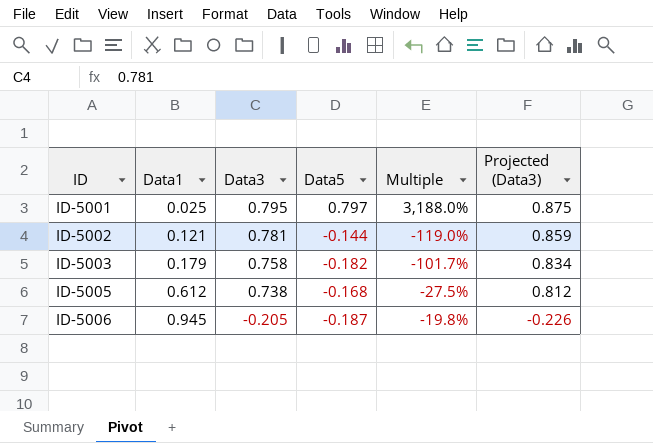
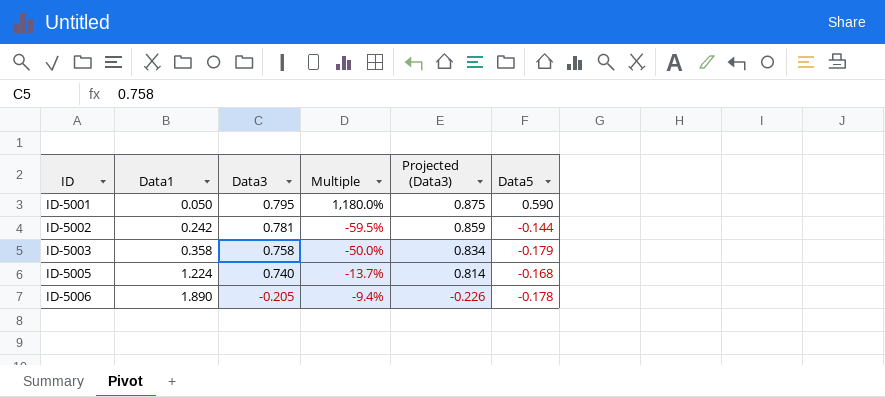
column Data5 | position: 4 -> 6
ID-5001 | Data1: 0.025 -> 0.050
ID-5001 | Multiple: 3,188.0% -> 1,180.0%
ID-5001 | Data5: 0.797 -> 0.590
ID-5002 | Data1: 0.121 -> 0.242
ID-5002 | Multiple: -119.0% -> -59.5%
ID-5003 | Data1: 0.179 -> 0.358
ID-5003 | Multiple: -101.7% -> -50.0%
ID-5003 | Data5: -0.182 -> -0.179
ID-5005 | Data1: 0.612 -> 1.224
ID-5005 | Data3: 0.738 -> 0.740
ID-5005 | Multiple: -27.5% -> -13.7%
ID-5005 | Projected (Data3): 0.812 -> 0.814
ID-5006 | Data1: 0.945 -> 1.890
ID-5006 | Multiple: -19.8% -> -9.4%
ID-5006 | Data5: -0.187 -> -0.178

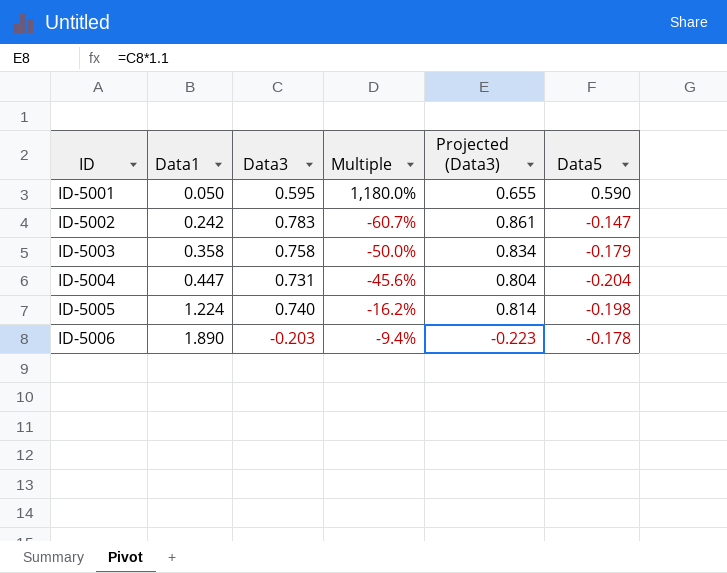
ID-5001 | Data3: 0.795 -> 0.595
ID-5001 | Projected (Data3): 0.875 -> 0.655
ID-5002 | Data3: 0.781 -> 0.783
ID-5002 | Multiple: -59.5% -> -60.7%
ID-5002 | Projected (Data3): 0.859 -> 0.861
ID-5002 | Data5: -0.144 -> -0.147
row ID-5004: none -> 0.447 | 0.731 | -45.6% | 0.804 | -0.204
ID-5005 | Multiple: -13.7% -> -16.2%
ID-5005 | Data5: -0.168 -> -0.198
ID-5006 | Data3: -0.205 -> -0.203
ID-5006 | Projected (Data3): -0.226 -> -0.223

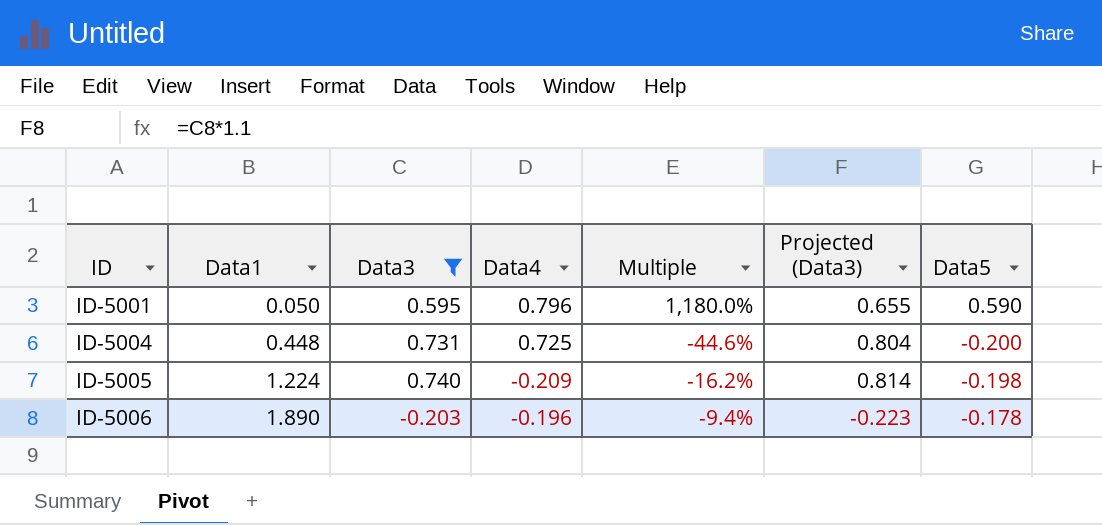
filter: none -> Data3 <= 0.740
column Data4 | position: none -> 4
ID-5004 | Data1: 0.447 -> 0.448
ID-5004 | Multiple: -45.6% -> -44.6%
ID-5004 | Data5: -0.204 -> -0.200

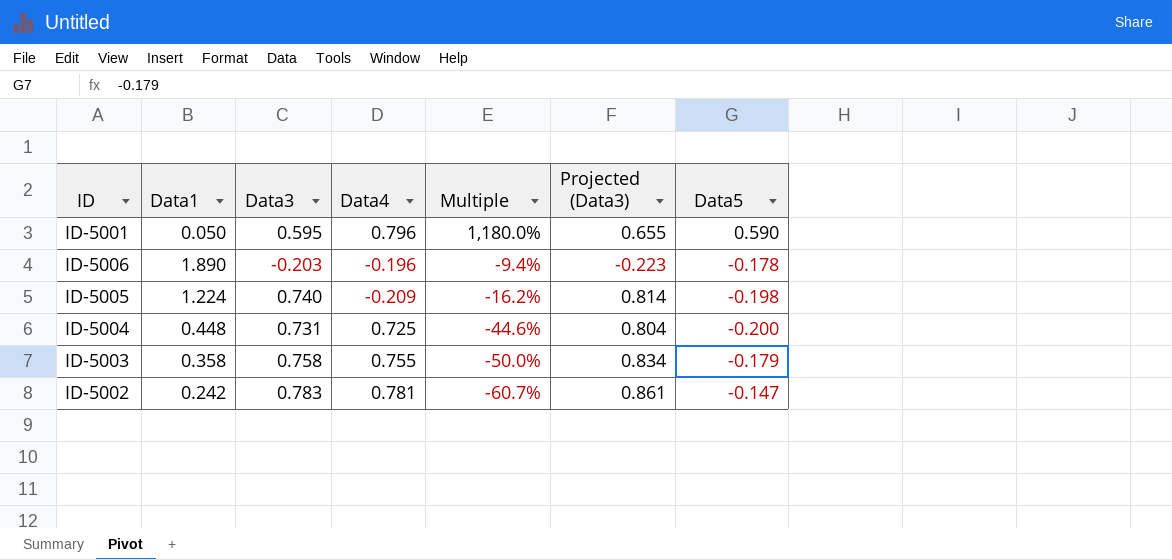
filter: Data3 <= 0.740 -> none
row order: ID ascending -> Multiple descending

